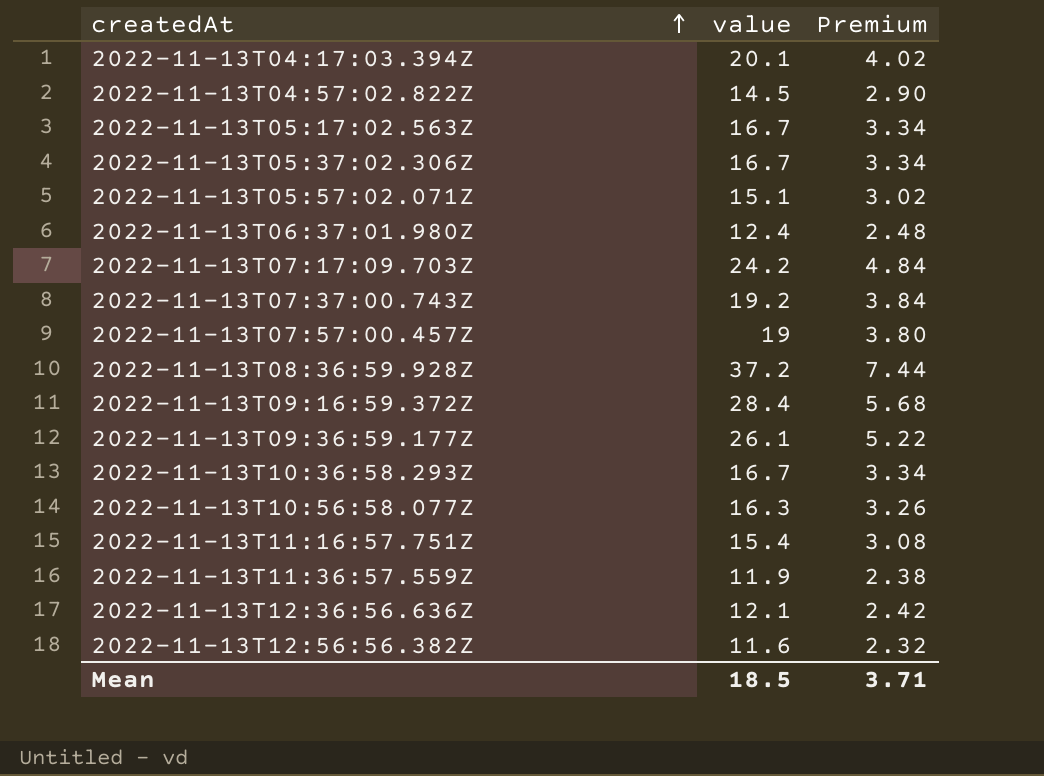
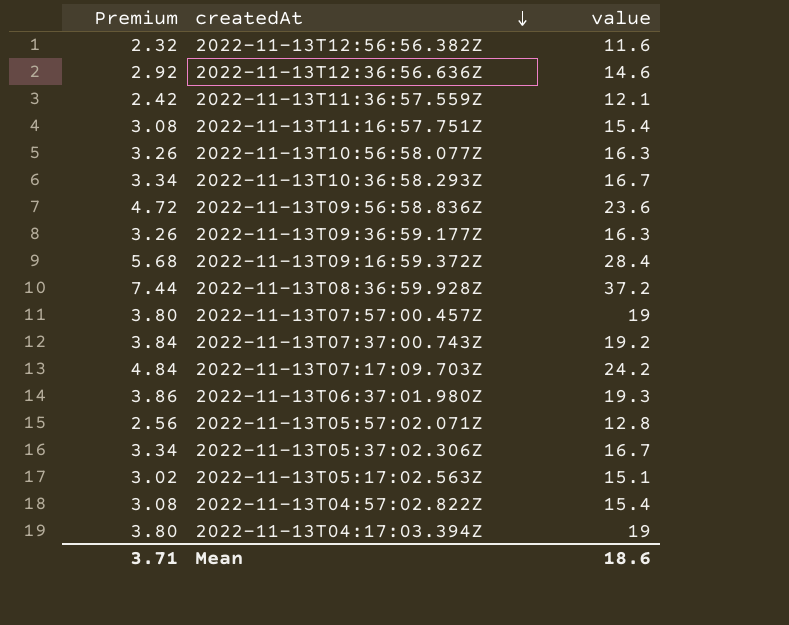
row order: createdAt ascending -> createdAt descending
column Premium | position: 3 -> 1
2022-11-13T12:36:56.636Z | Premium: 2.42 -> 2.92
2022-11-13T12:36:56.636Z | value: 12.1 -> 14.6
2022-11-13T11:36:57.559Z | Premium: 2.38 -> 2.42
2022-11-13T11:36:57.559Z | value: 11.9 -> 12.1
row 2022-11-13T09:56:58.836Z: none -> 4.72 | 23.6
2022-11-13T09:36:59.177Z | Premium: 5.22 -> 3.26
2022-11-13T09:36:59.177Z | value: 26.1 -> 16.3
2022-11-13T06:37:01.980Z | Premium: 2.48 -> 3.86
2022-11-13T06:37:01.980Z | value: 12.4 -> 19.3
2022-11-13T05:57:02.071Z | Premium: 3.02 -> 2.56
2022-11-13T05:57:02.071Z | value: 15.1 -> 12.8
2022-11-13T05:17:02.563Z | Premium: 3.34 -> 3.02
2022-11-13T05:17:02.563Z | value: 16.7 -> 15.1
2022-11-13T04:57:02.822Z | Premium: 2.90 -> 3.08
2022-11-13T04:57:02.822Z | value: 14.5 -> 15.4
2022-11-13T04:17:03.394Z | Premium: 4.02 -> 3.80
2022-11-13T04:17:03.394Z | value: 20.1 -> 19
Mean | value: 18.5 -> 18.6

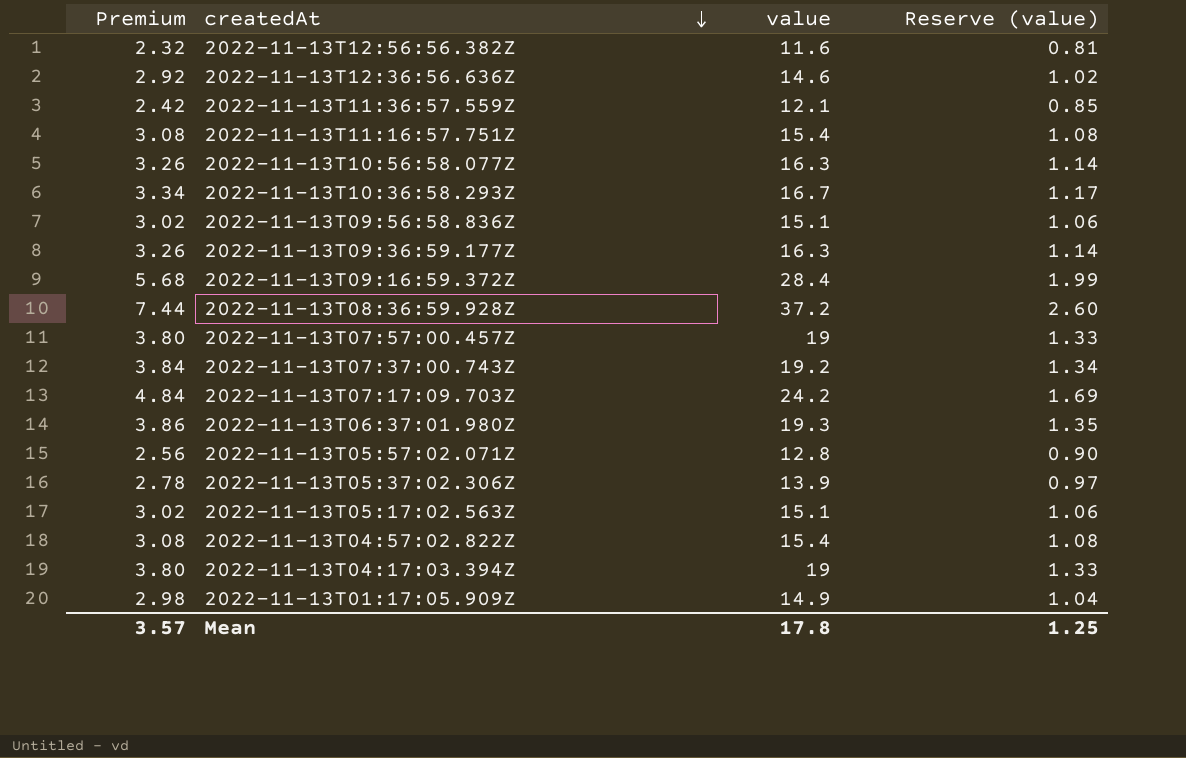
column Reserve (value) | formula: none -> [value] * 0.07
2022-11-13T09:56:58.836Z | Premium: 4.72 -> 3.02
2022-11-13T09:56:58.836Z | value: 23.6 -> 15.1
2022-11-13T05:37:02.306Z | Premium: 3.34 -> 2.78
2022-11-13T05:37:02.306Z | value: 16.7 -> 13.9
row 2022-11-13T01:17:05.909Z: none -> 2.98 | 14.9 | 1.04
Mean | Premium: 3.71 -> 3.57
Mean | value: 18.6 -> 17.8

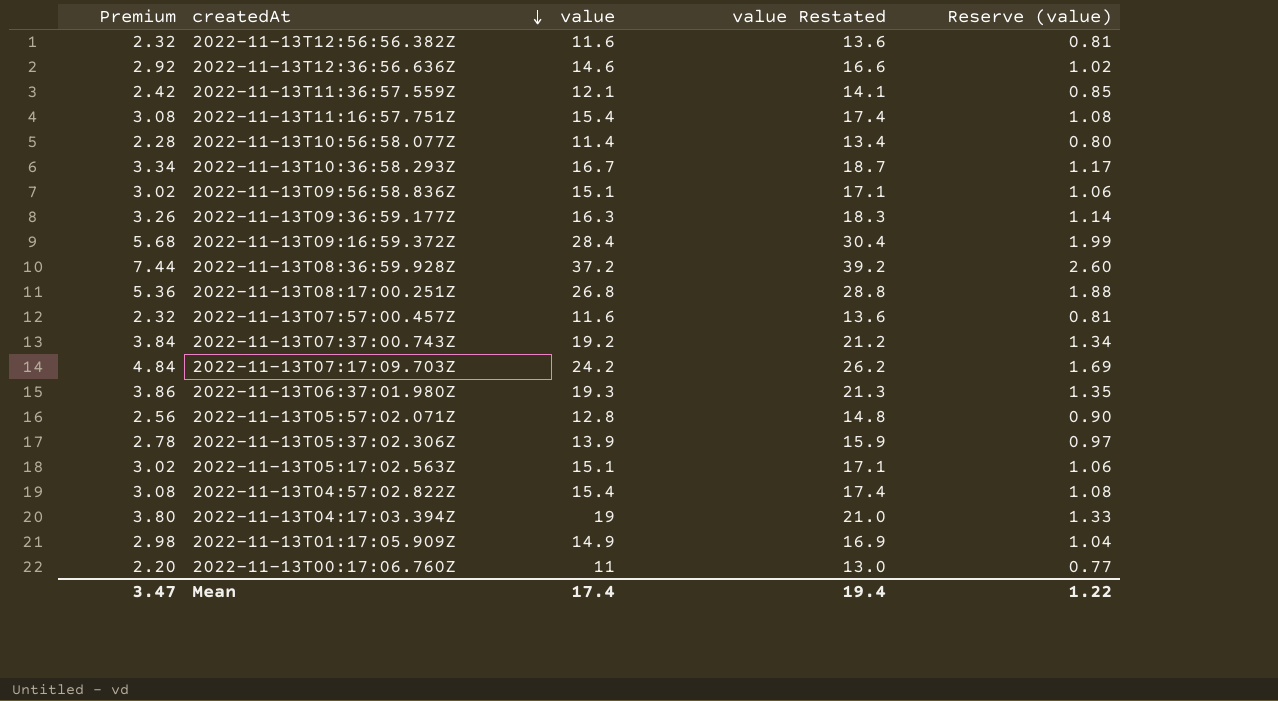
column value Restated | formula: none -> [value] + 2
2022-11-13T10:56:58.077Z | Premium: 3.26 -> 2.28
2022-11-13T10:56:58.077Z | value: 16.3 -> 11.4
2022-11-13T10:56:58.077Z | Reserve (value): 1.14 -> 0.80
row 2022-11-13T08:17:00.251Z: none -> 5.36 | 26.8 | 28.8 | 1.88
2022-11-13T07:57:00.457Z | Premium: 3.80 -> 2.32
2022-11-13T07:57:00.457Z | value: 19 -> 11.6
2022-11-13T07:57:00.457Z | Reserve (value): 1.33 -> 0.81
row 2022-11-13T00:17:06.760Z: none -> 2.20 | 11 | 13.0 | 0.77
Mean | Premium: 3.57 -> 3.47
Mean | value: 17.8 -> 17.4
Mean | Reserve (value): 1.25 -> 1.22

